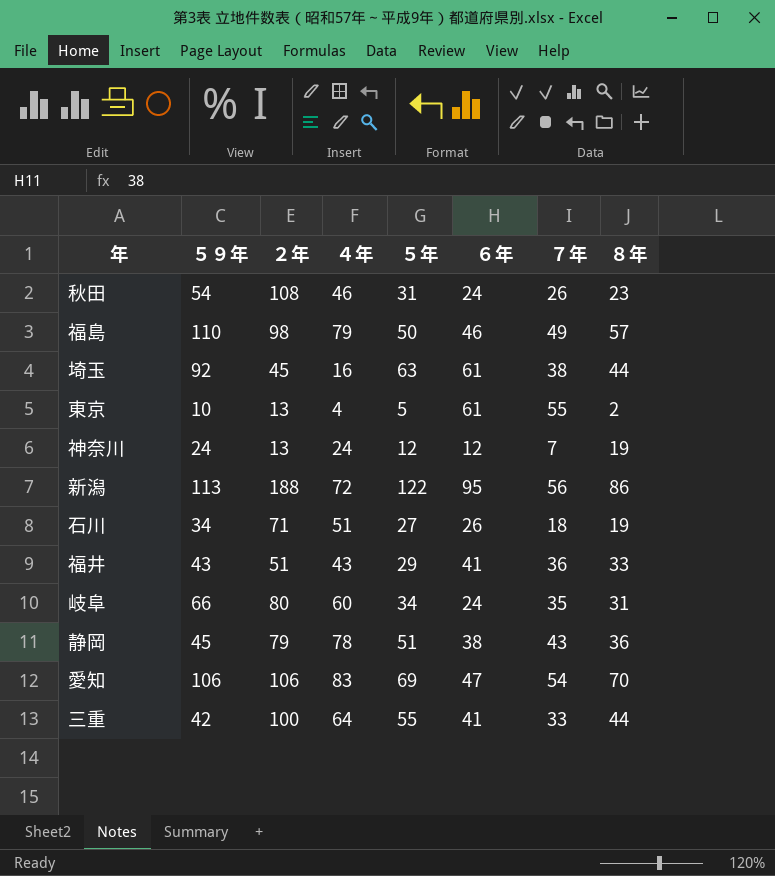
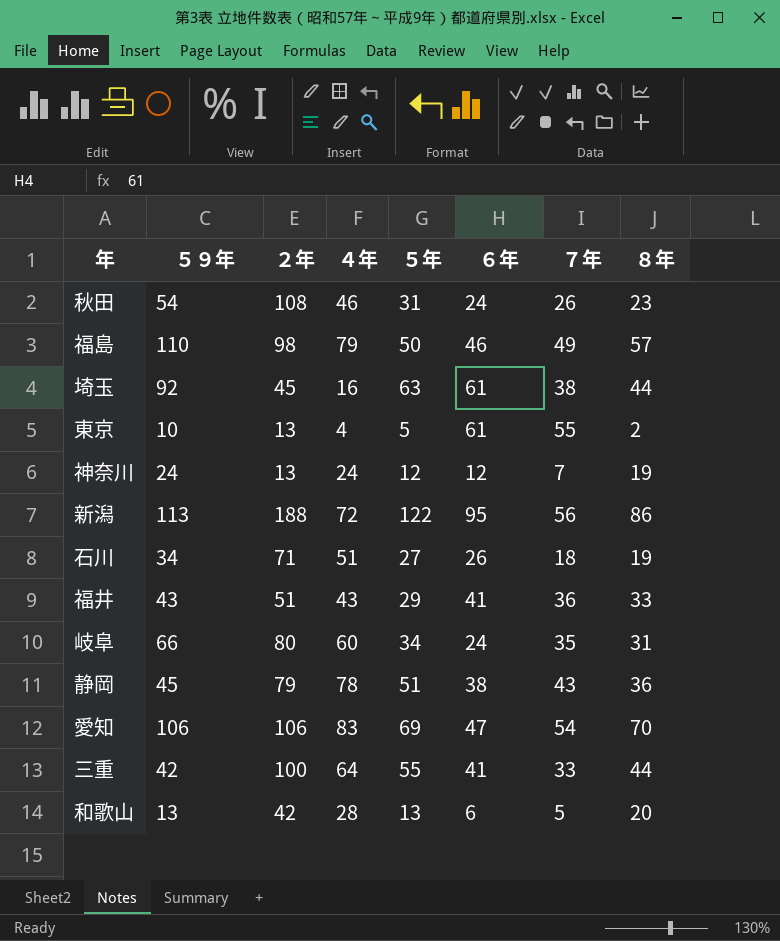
row 和歌山: none -> 13 | 42 | 28 | 13 | 6 | 5 | 20

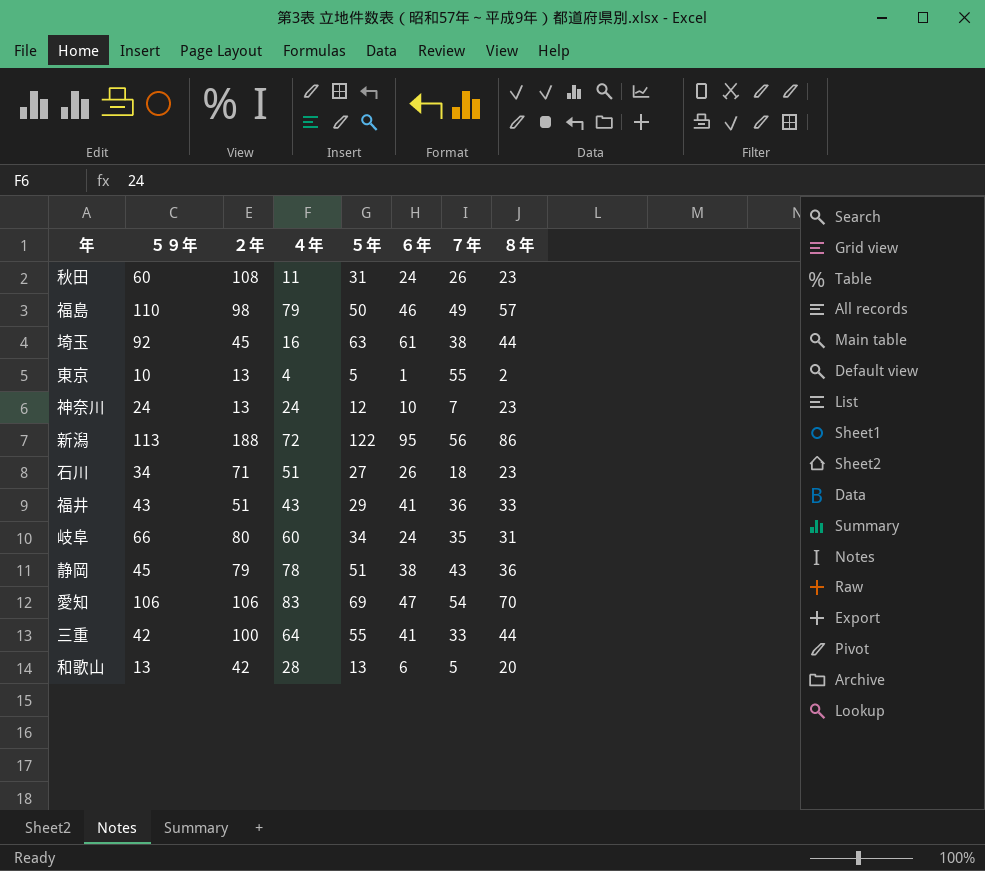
秋田 | ５９年: 54 -> 60
秋田 | ４年: 46 -> 11
東京 | ６年: 61 -> 1
神奈川 | ６年: 12 -> 10
神奈川 | ８年: 19 -> 23
石川 | ８年: 19 -> 23

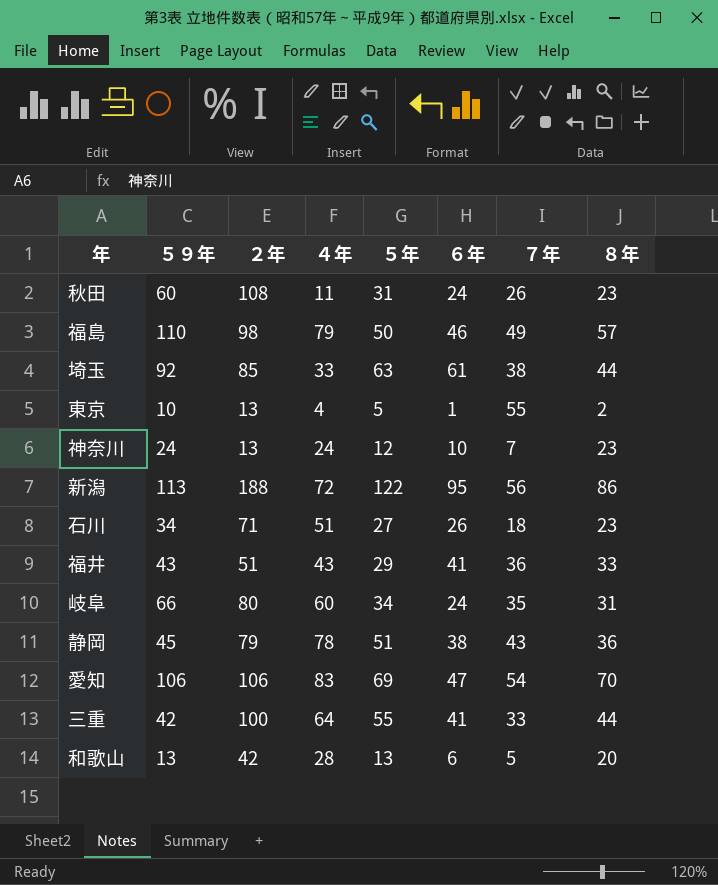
埼玉 | ２年: 45 -> 85
埼玉 | ４年: 16 -> 33

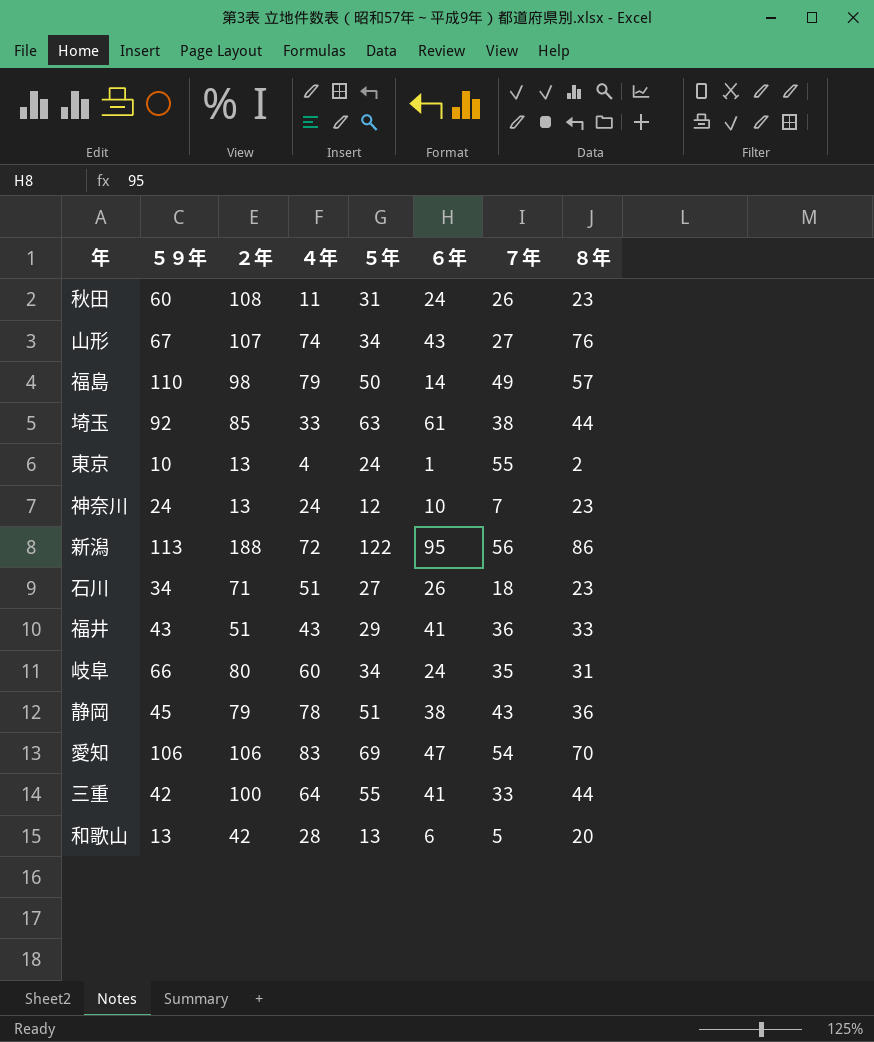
row 山形: none -> 67 | 107 | 74 | 34 | 43 | 27 | 76
福島 | ６年: 46 -> 14
東京 | ５年: 5 -> 24

